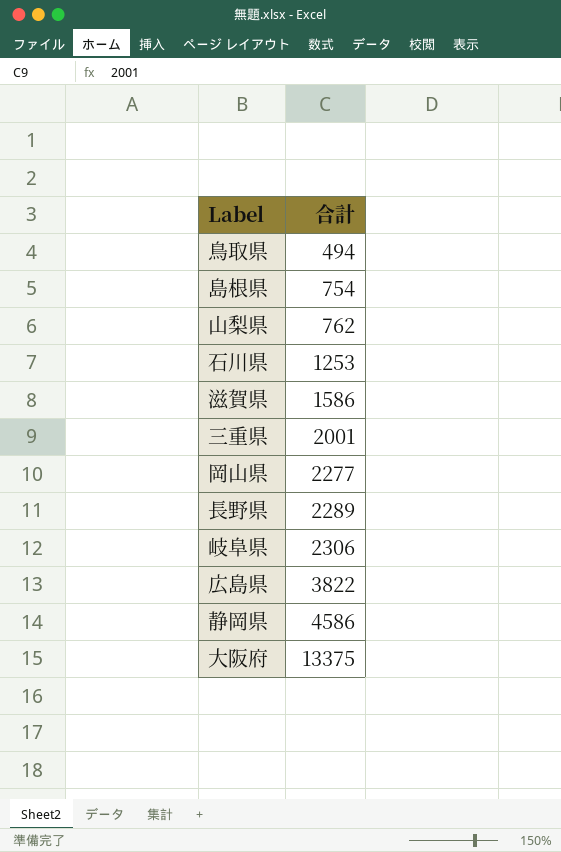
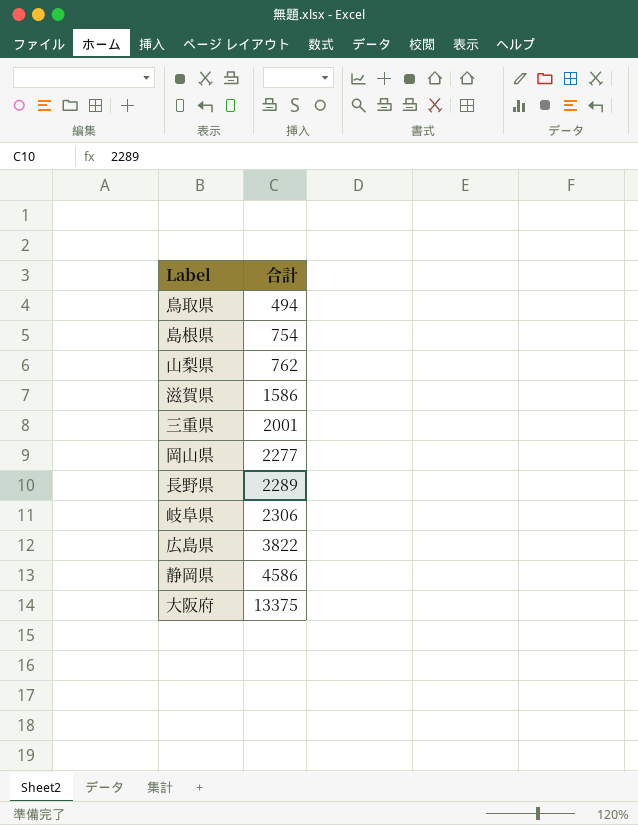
row 石川県: 1253 -> none

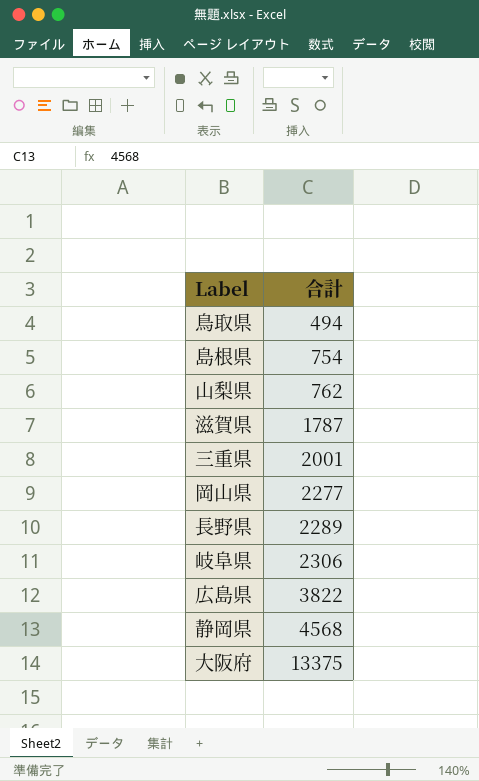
滋賀県 | 合計: 1586 -> 1787
静岡県 | 合計: 4586 -> 4568

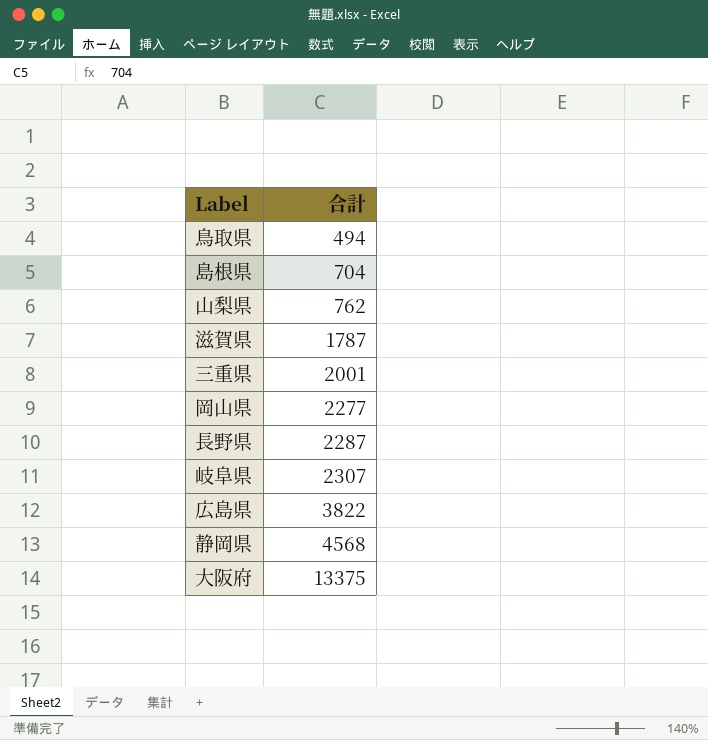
島根県 | 合計: 754 -> 704
長野県 | 合計: 2289 -> 2287
岐阜県 | 合計: 2306 -> 2307

